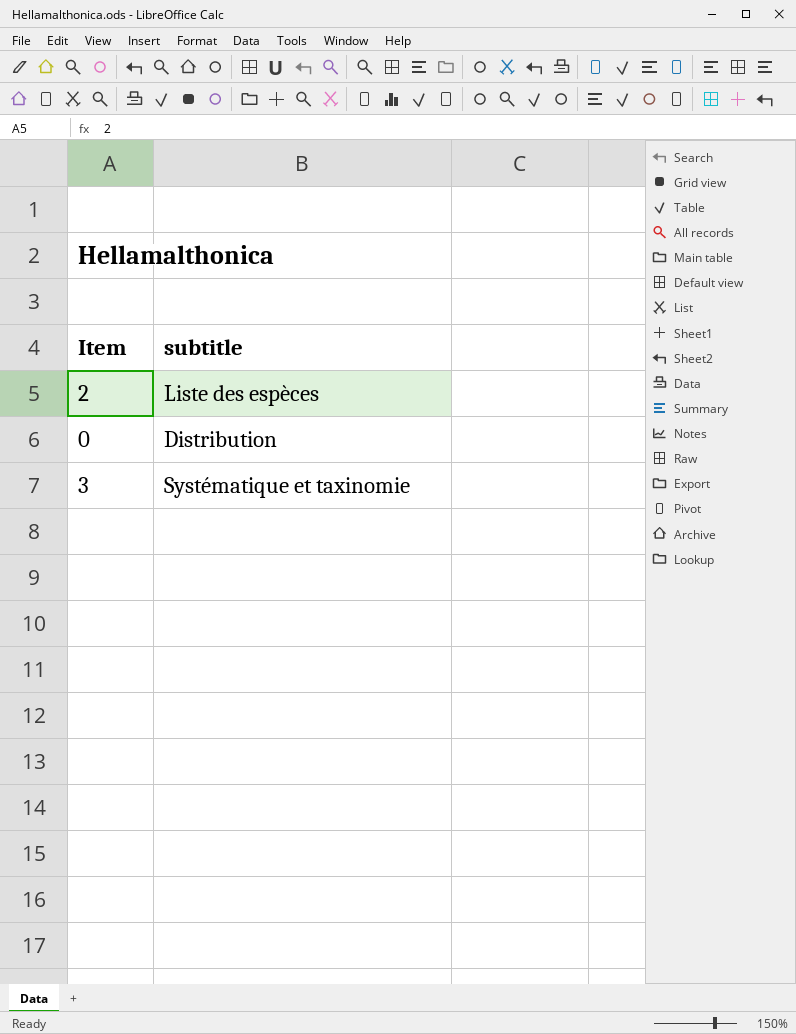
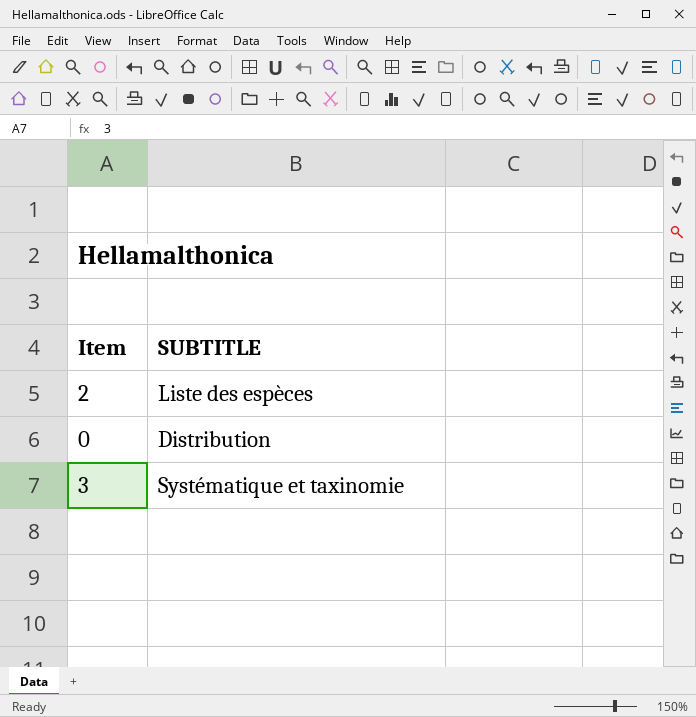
column name: subtitle -> SUBTITLE

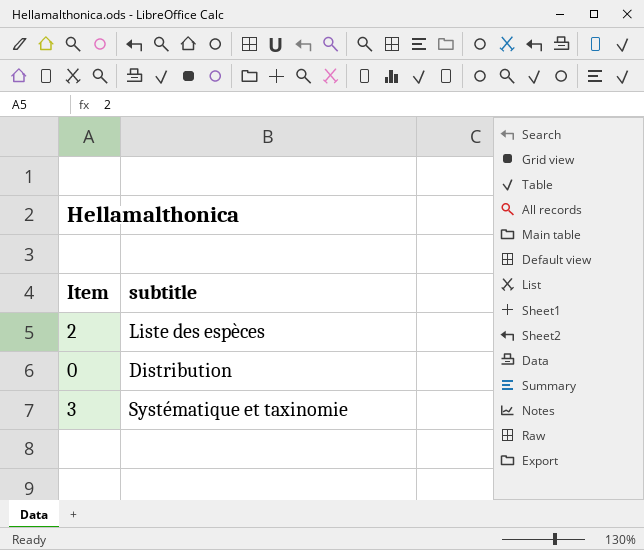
column name: SUBTITLE -> subtitle

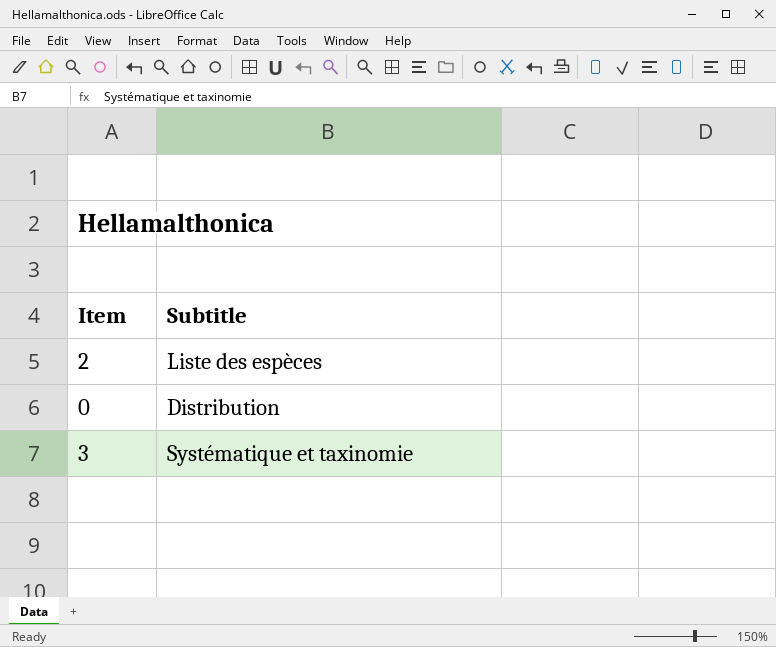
column name: subtitle -> Subtitle

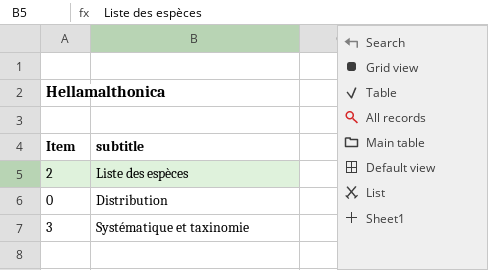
column name: Subtitle -> subtitle

